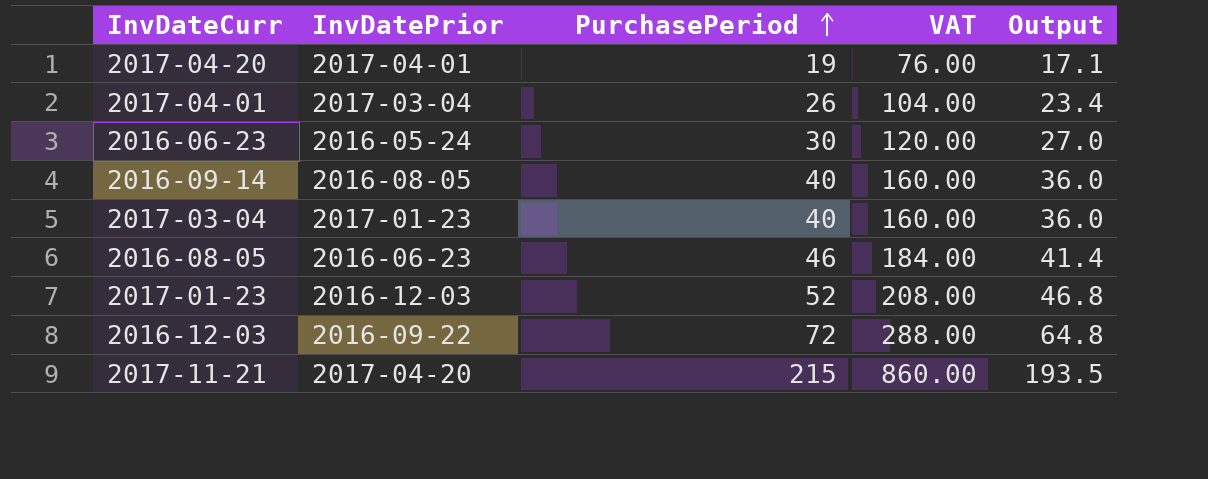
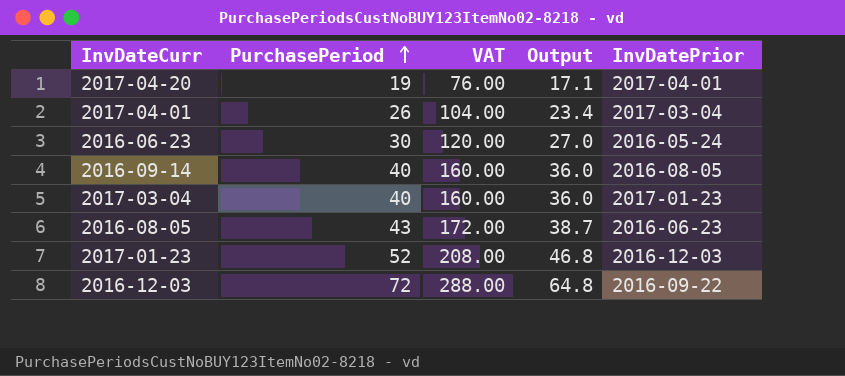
column InvDatePrior | position: 2 -> 5
row 2017-11-21: 2017-04-20 | 215 | 860.00 | 193.5 -> none
2016-08-05 | PurchasePeriod: 46 -> 43
2016-08-05 | VAT: 184.00 -> 172.00
2016-08-05 | Output: 41.4 -> 38.7

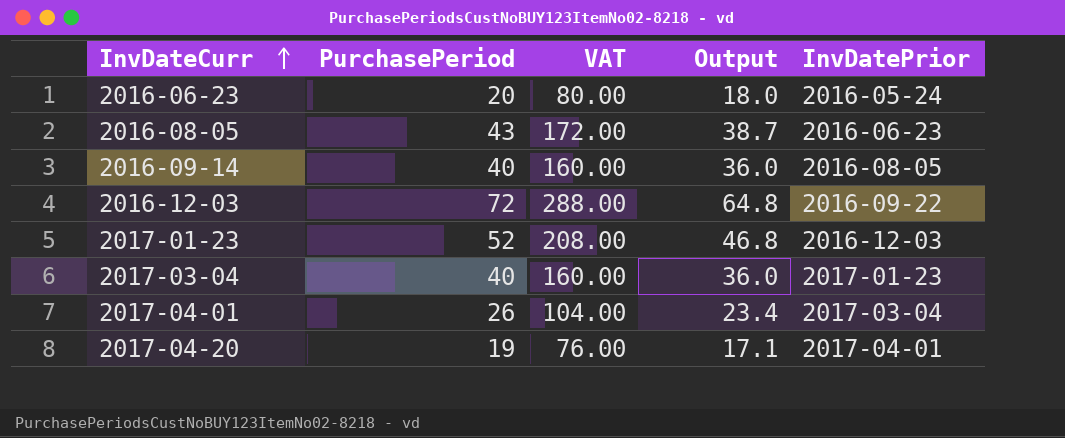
row order: PurchasePeriod ascending -> InvDateCurr ascending
2016-06-23 | PurchasePeriod: 30 -> 20
2016-06-23 | VAT: 120.00 -> 80.00
2016-06-23 | Output: 27.0 -> 18.0

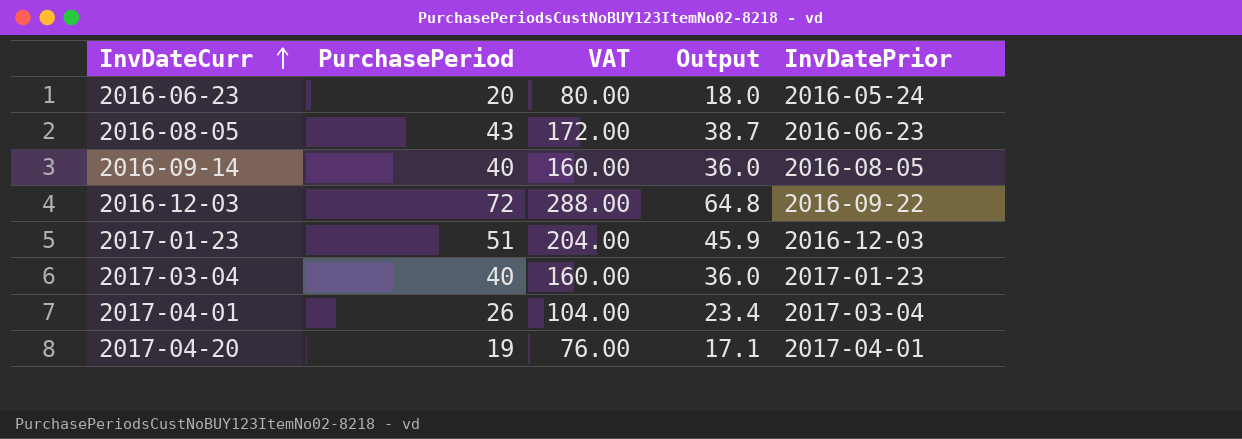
2017-01-23 | PurchasePeriod: 52 -> 51
2017-01-23 | VAT: 208.00 -> 204.00
2017-01-23 | Output: 46.8 -> 45.9

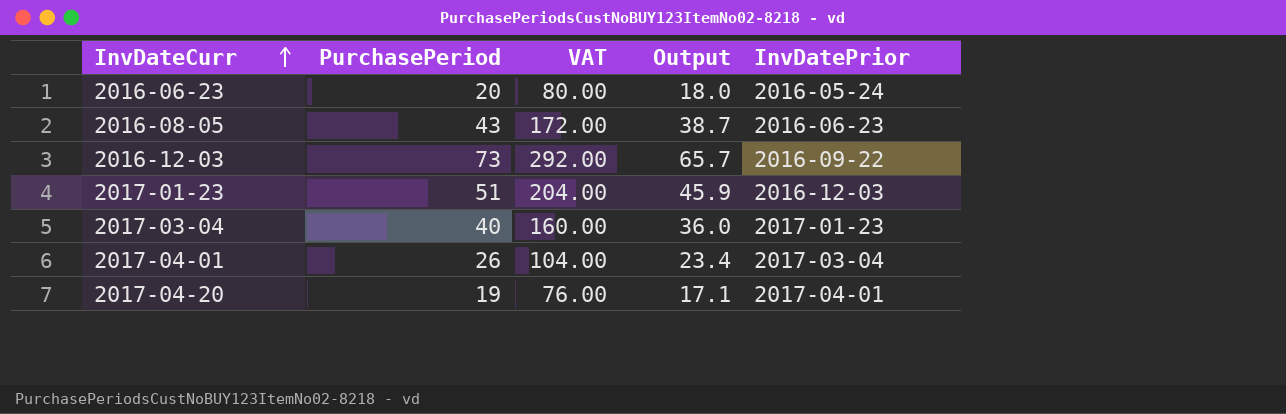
row 2016-09-14: 40 | 160.00 | 36.0 | 2016-08-05 -> none
2016-12-03 | PurchasePeriod: 72 -> 73
2016-12-03 | VAT: 288.00 -> 292.00
2016-12-03 | Output: 64.8 -> 65.7

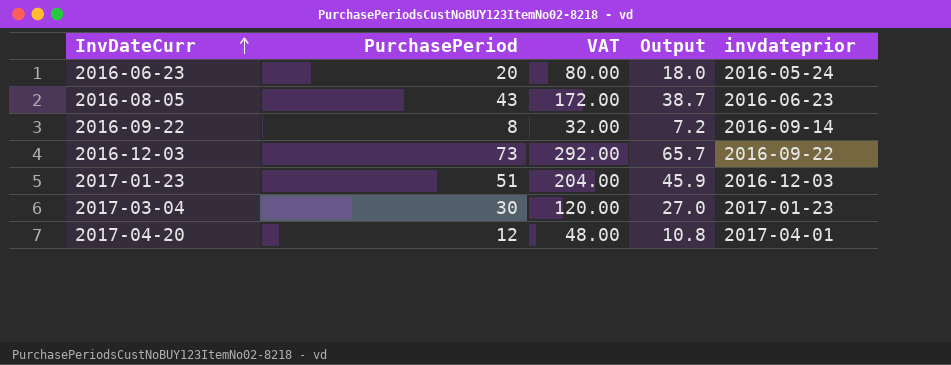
column name: InvDatePrior -> invdateprior
row 2017-04-01: 26 | 104.00 | 23.4 | 2017-03-04 -> none
row 2016-09-22: none -> 8 | 32.00 | 7.2 | 2016-09-14
2017-03-04 | PurchasePeriod: 40 -> 30
2017-03-04 | VAT: 160.00 -> 120.00
2017-03-04 | Output: 36.0 -> 27.0
2017-04-20 | PurchasePeriod: 19 -> 12
2017-04-20 | VAT: 76.00 -> 48.00
2017-04-20 | Output: 17.1 -> 10.8

